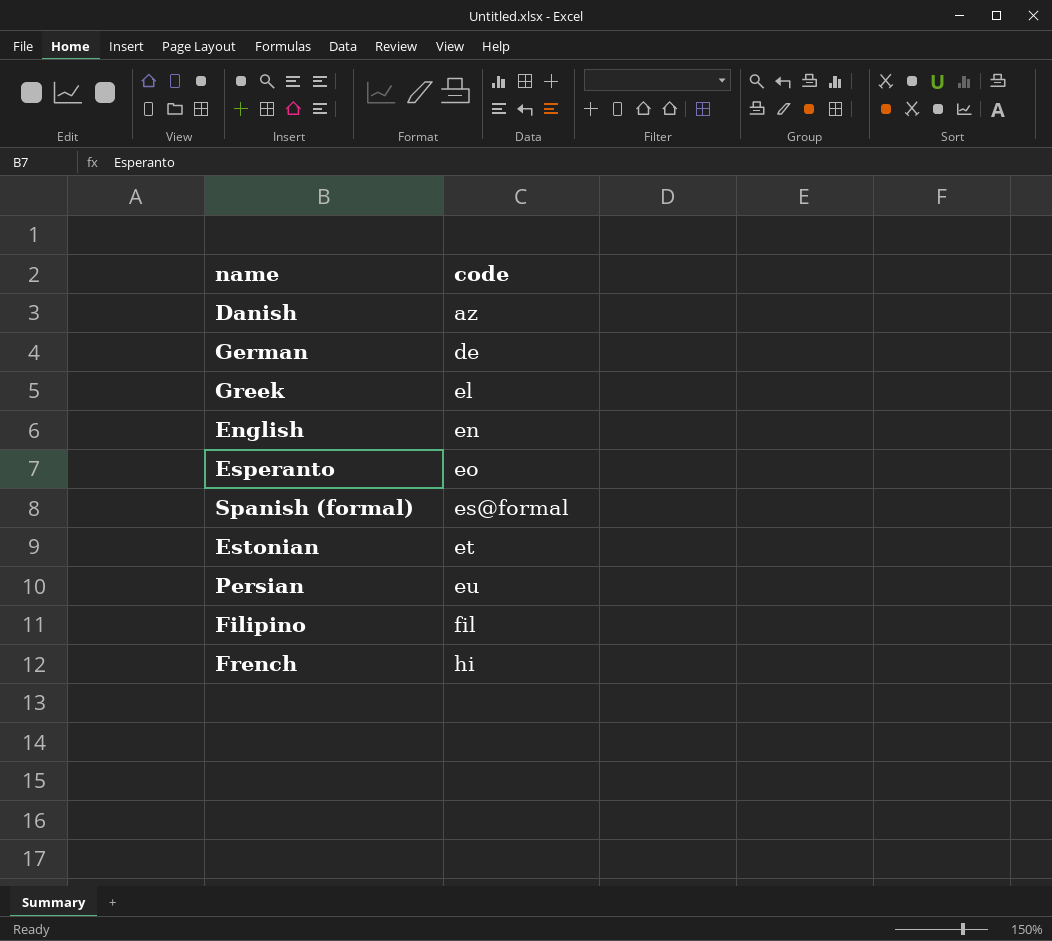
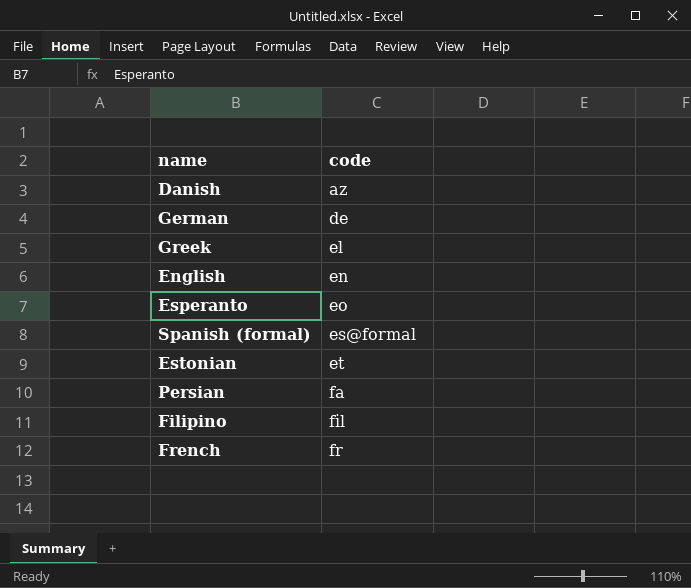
Persian | code: eu -> fa
French | code: hi -> fr

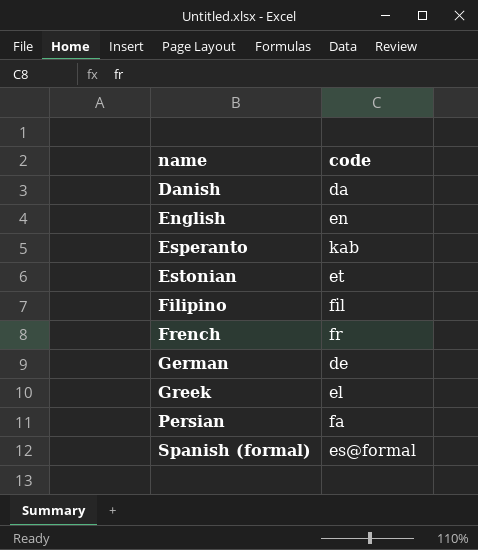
row order: code ascending -> name ascending
Danish | code: az -> da
Esperanto | code: eo -> kab

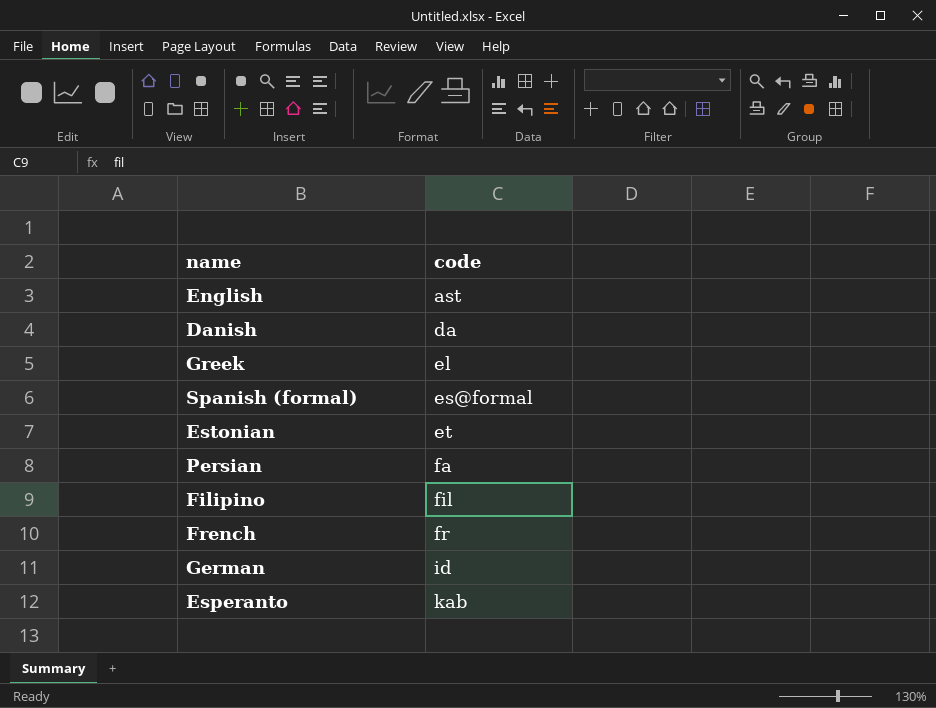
row order: name ascending -> code ascending
English | code: en -> ast
German | code: de -> id

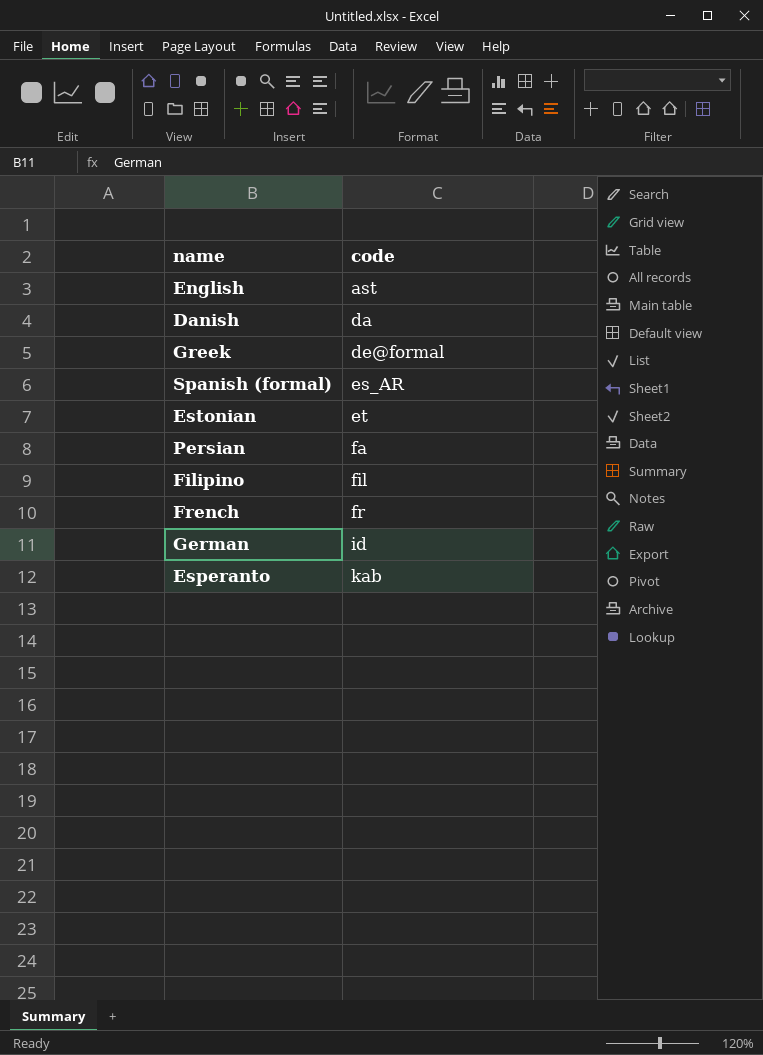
Greek | code: el -> de@formal
Spanish (formal) | code: es@formal -> es_AR

